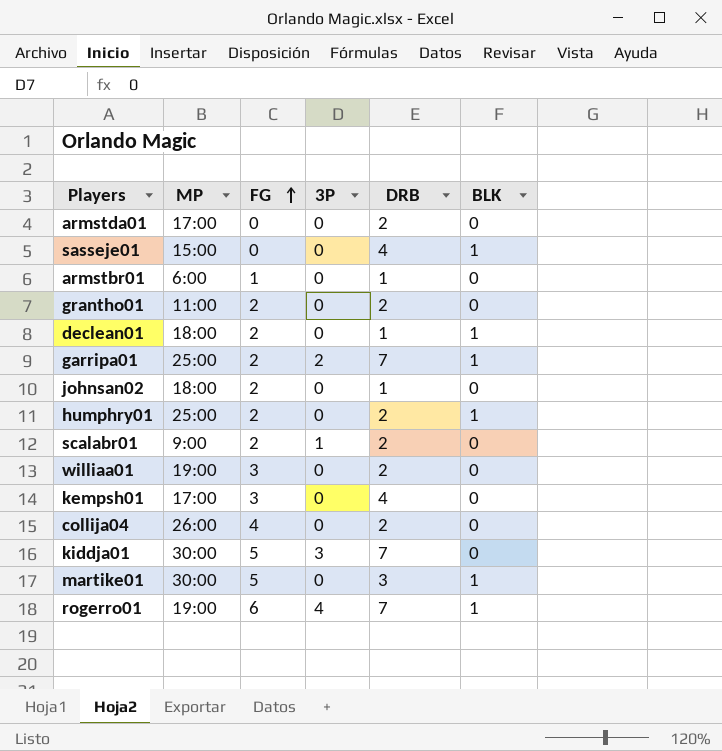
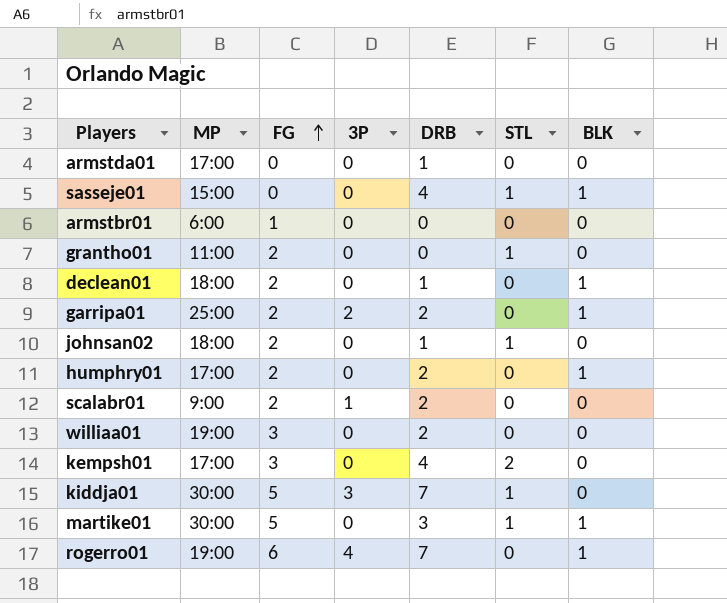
column STL | position: none -> 6
row collija04: 26:00 | 4 | 0 | 2 | 0 -> none
armstda01 | DRB: 2 -> 1
armstbr01 | DRB: 1 -> 0
grantho01 | DRB: 2 -> 0
garripa01 | DRB: 7 -> 2
humphry01 | MP: 25:00 -> 17:00

